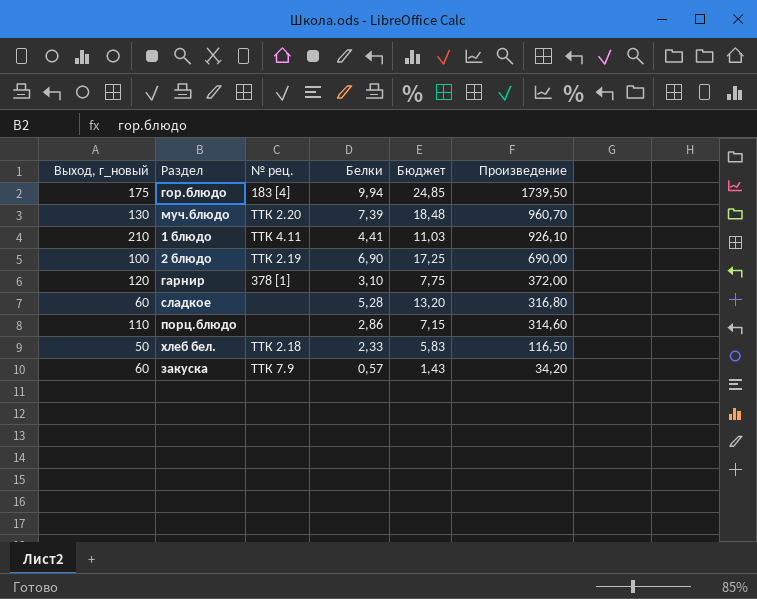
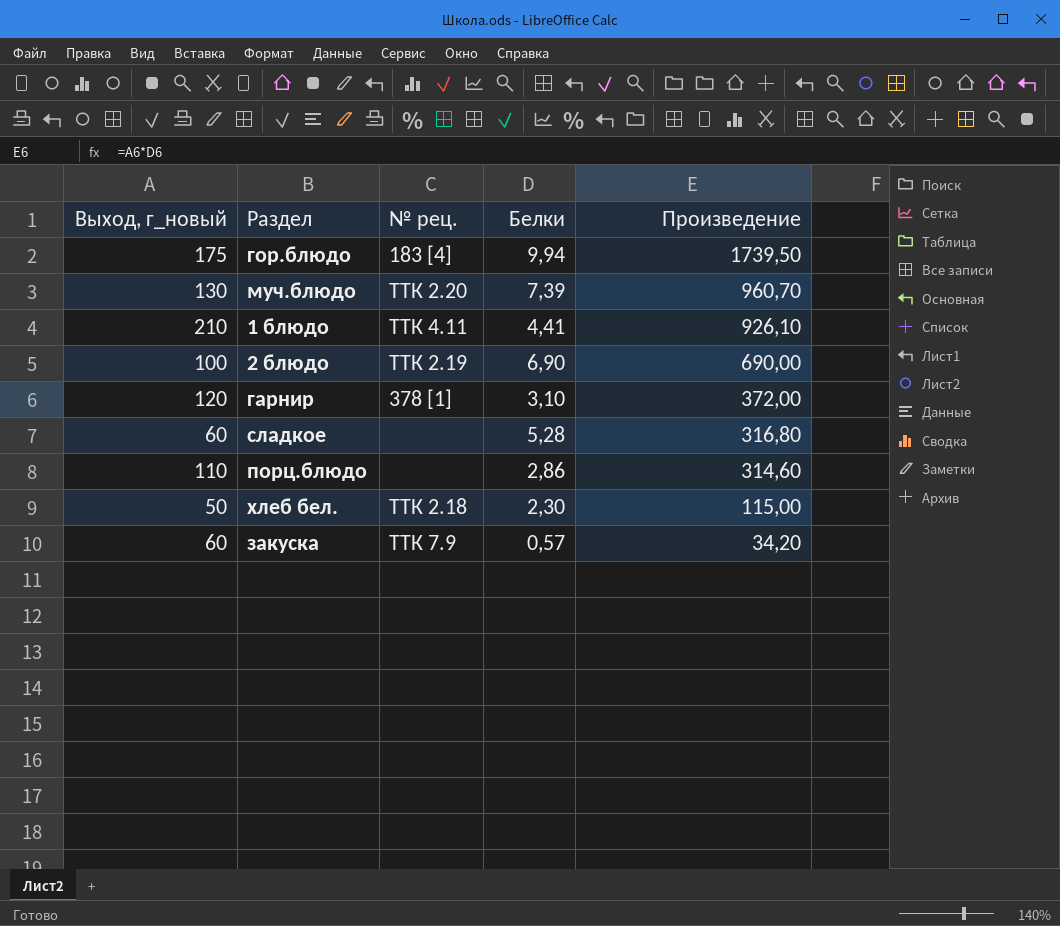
column Бюджет | formula: [Белки] * 2,5 -> none
хлеб бел. | Белки: 2,33 -> 2,30
хлеб бел. | Произведение: 116,50 -> 115,00

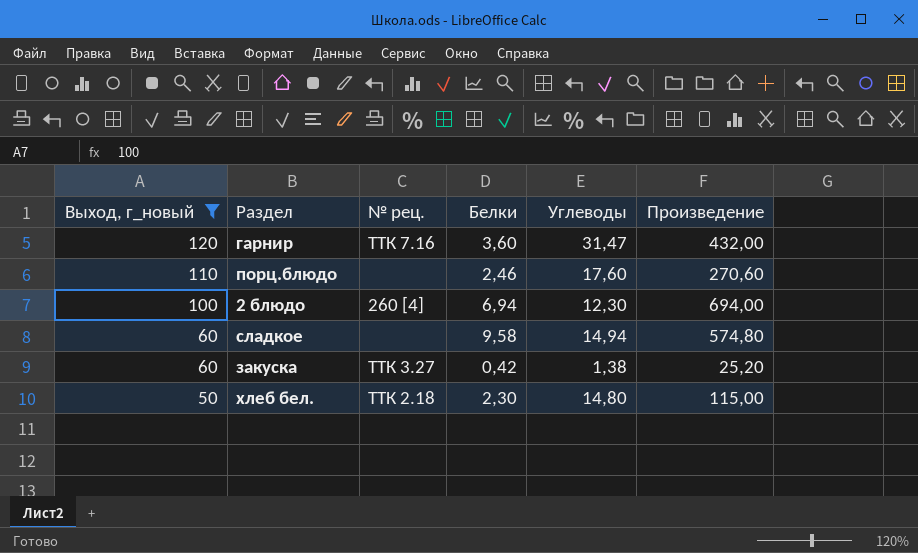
filter: none -> Выход, г_новый <= 120
row order: Произведение descending -> Выход, г_новый descending
column Углеводы | position: none -> 5
гарнир | № рец.: 378 [1] -> ТТК 7.16
гарнир | Белки: 3,10 -> 3,60
гарнир | Произведение: 372,00 -> 432,00
порц.блюдо | Белки: 2,86 -> 2,46
порц.блюдо | Произведение: 314,60 -> 270,60
2 блюдо | № рец.: ТТК 2.19 -> 260 [4]
2 блюдо | Белки: 6,90 -> 6,94
2 блюдо | Произведение: 690,00 -> 694,00
сладкое | Белки: 5,28 -> 9,58
сладкое | Произведение: 316,80 -> 574,80
закуска | № рец.: ТТК 7.9 -> ТТК 3.27
закуска | Белки: 0,57 -> 0,42
закуска | Произведение: 34,20 -> 25,20

